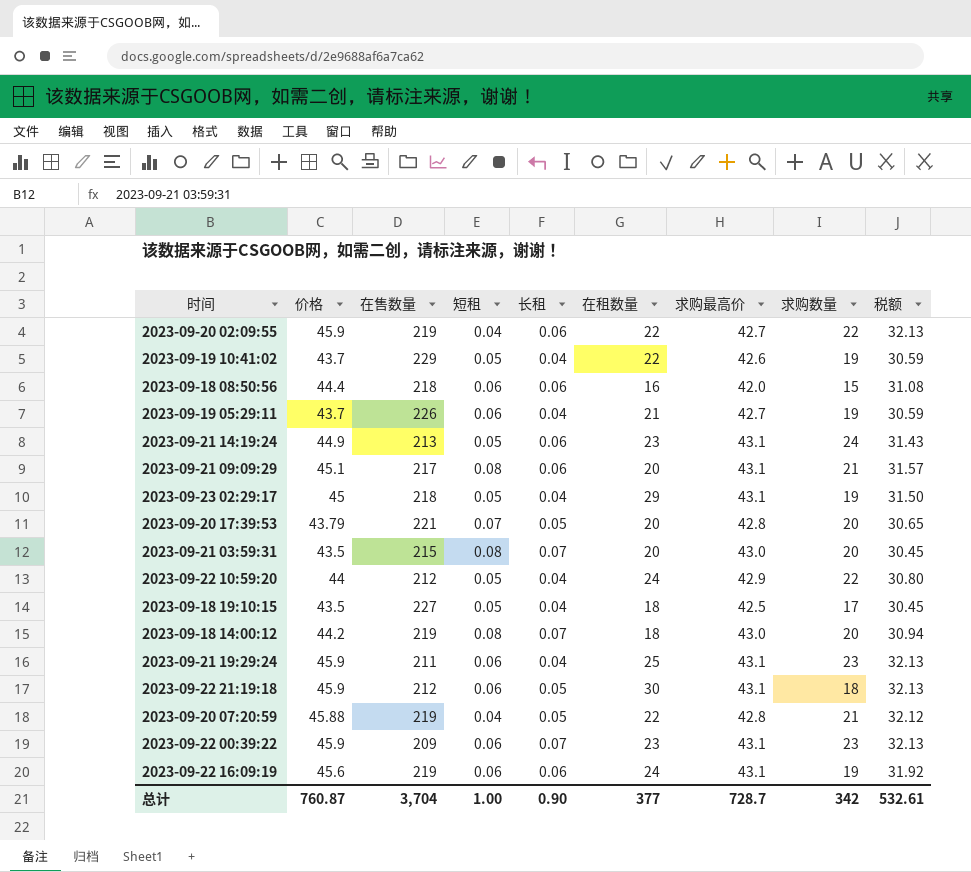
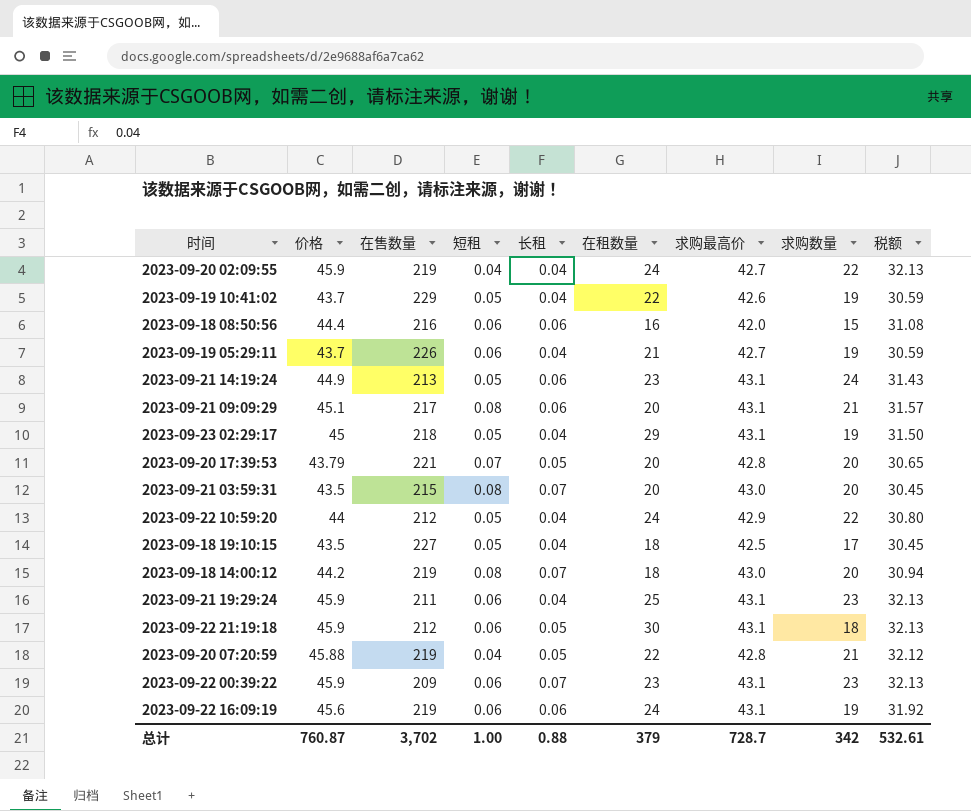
2023-09-20 02:09:55 | 长租: 0.06 -> 0.04
2023-09-20 02:09:55 | 在租数量: 22 -> 24
2023-09-18 08:50:56 | 在售数量: 218 -> 216
总计 | 在售数量: 3,704 -> 3,702
总计 | 长租: 0.90 -> 0.88
总计 | 在租数量: 377 -> 379

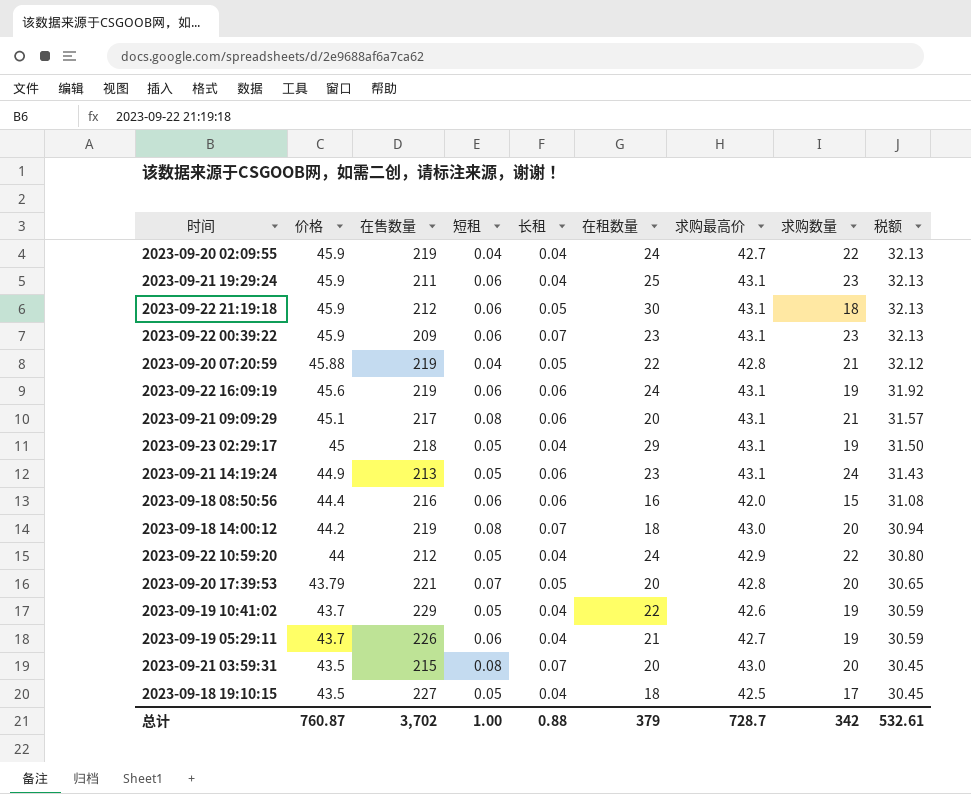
row order: none -> 价格 descending

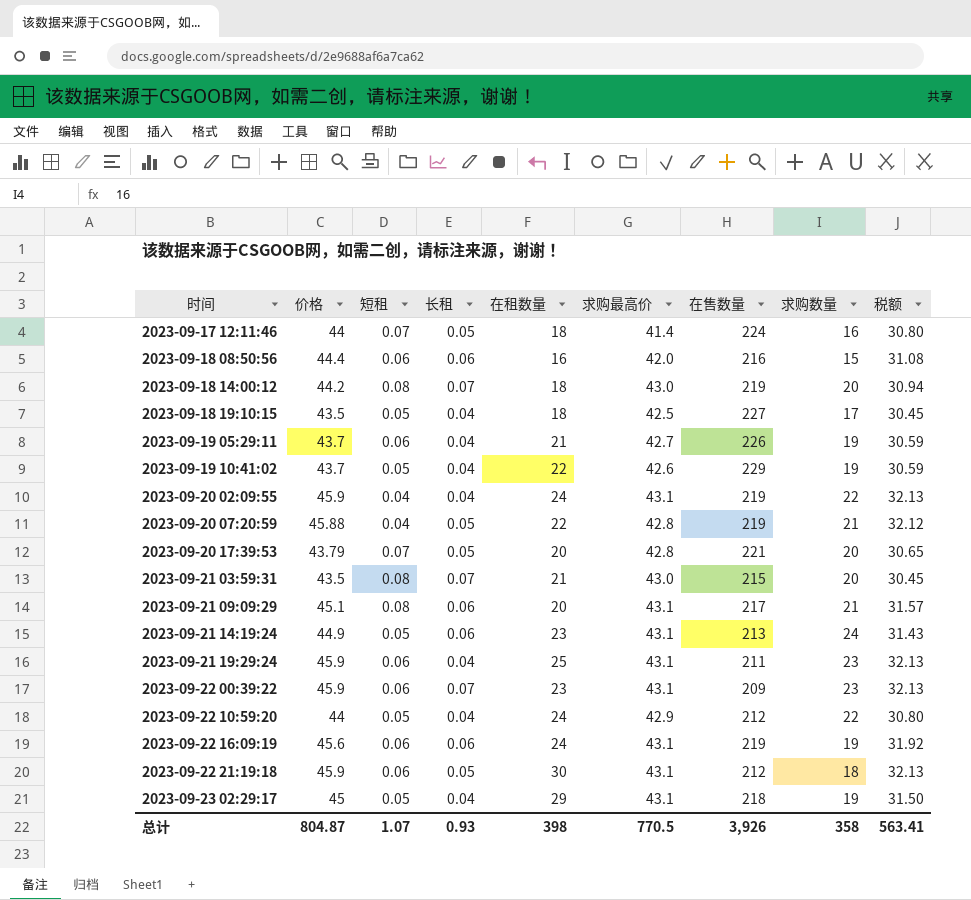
row order: 价格 descending -> 时间 ascending
column 在售数量 | position: 3 -> 7
row 2023-09-17 12:11:46: none -> 44 | 0.07 | 0.05 | 18 | 41.4 | 224 | 16 | 30.80
2023-09-20 02:09:55 | 求购最高价: 42.7 -> 43.1
2023-09-21 03:59:31 | 在租数量: 20 -> 21
总计 | 价格: 760.87 -> 804.87
总计 | 短租: 1.00 -> 1.07
总计 | 长租: 0.88 -> 0.93
总计 | 在租数量: 379 -> 398
总计 | 求购最高价: 728.7 -> 770.5
总计 | 在售数量: 3,702 -> 3,926
总计 | 求购数量: 342 -> 358
总计 | 税额: 532.61 -> 563.41

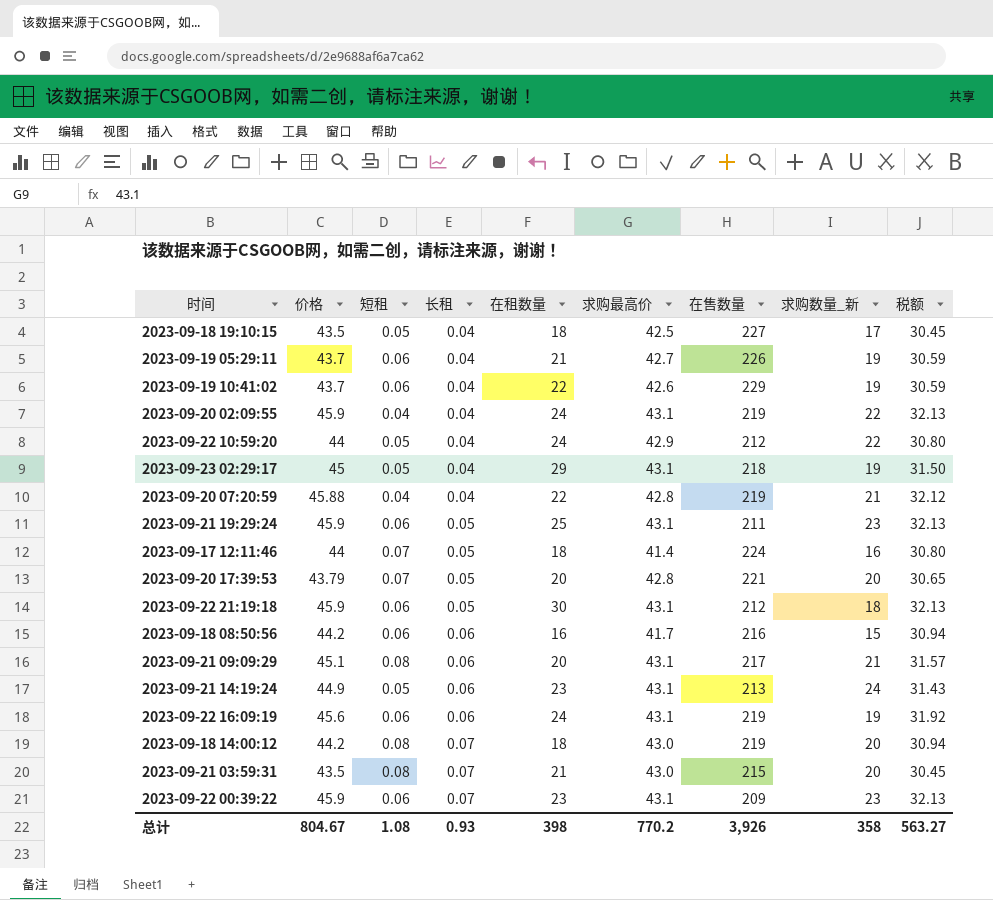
row order: 时间 ascending -> 长租 ascending
column name: 求购数量 -> 求购数量_新
2023-09-19 10:41:02 | 短租: 0.05 -> 0.06
2023-09-20 07:20:59 | 长租: 0.05 -> 0.04
2023-09-21 19:29:24 | 长租: 0.04 -> 0.05
2023-09-18 08:50:56 | 价格: 44.4 -> 44.2
2023-09-18 08:50:56 | 求购最高价: 42.0 -> 41.7
2023-09-18 08:50:56 | 税额: 31.08 -> 30.94
总计 | 价格: 804.87 -> 804.67
总计 | 短租: 1.07 -> 1.08
总计 | 求购最高价: 770.5 -> 770.2
总计 | 税额: 563.41 -> 563.27

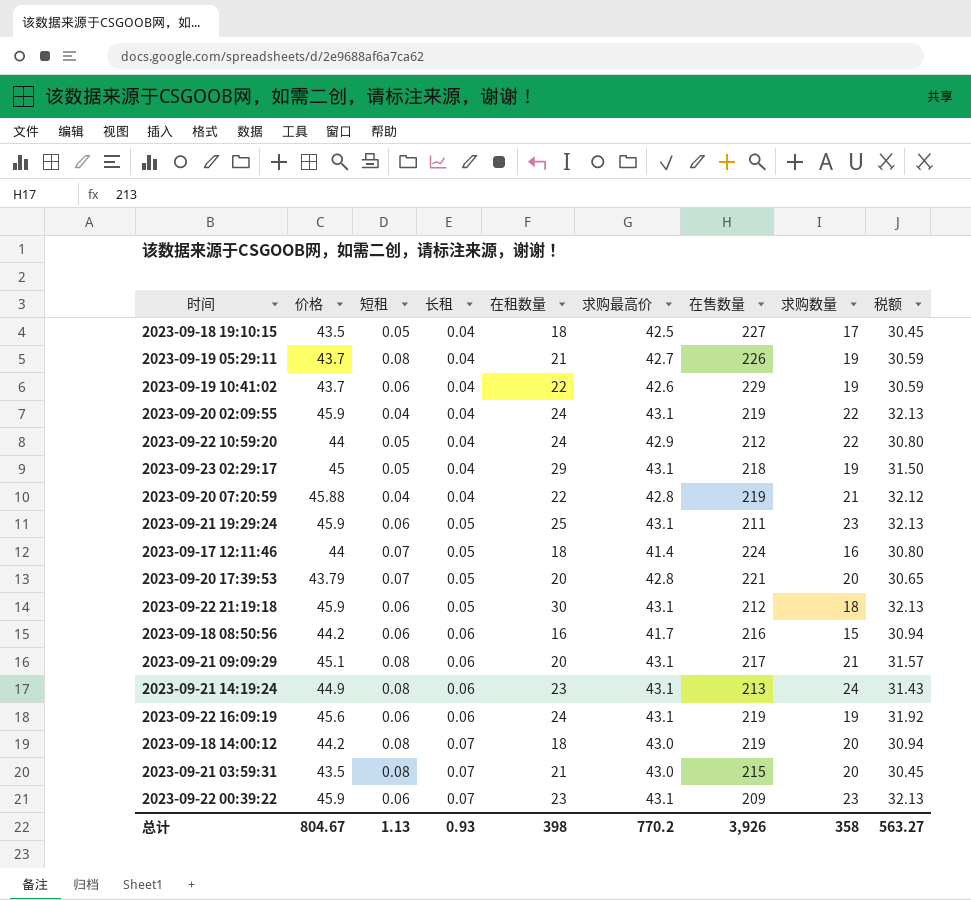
column name: 求购数量_新 -> 求购数量
2023-09-19 05:29:11 | 短租: 0.06 -> 0.08
2023-09-21 14:19:24 | 短租: 0.05 -> 0.08
总计 | 短租: 1.08 -> 1.13

